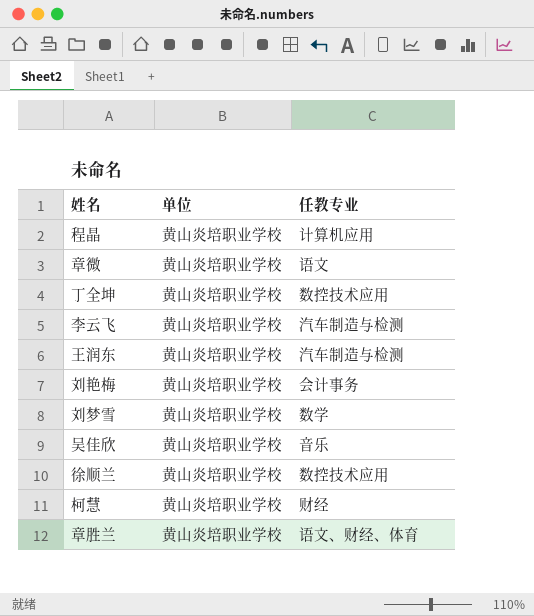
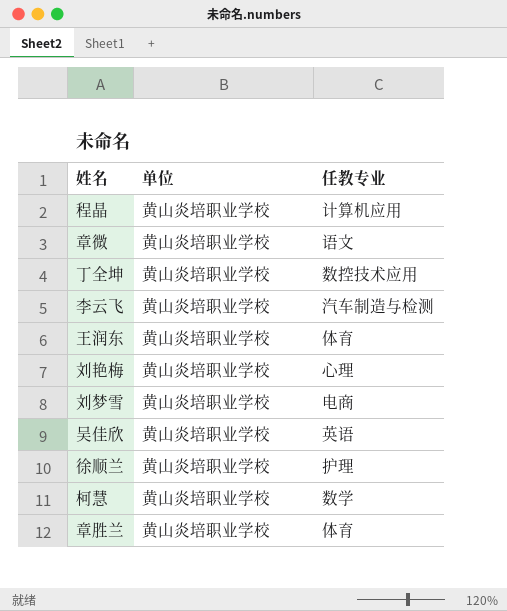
王润东 | 任教专业: 汽车制造与检测 -> 体育
刘艳梅 | 任教专业: 会计事务 -> 心理
刘梦雪 | 任教专业: 数学 -> 电商
吴佳欣 | 任教专业: 音乐 -> 英语
徐顺兰 | 任教专业: 数控技术应用 -> 护理
柯慧 | 任教专业: 财经 -> 数学
章胜兰 | 任教专业: 语文、财经、体育 -> 体育

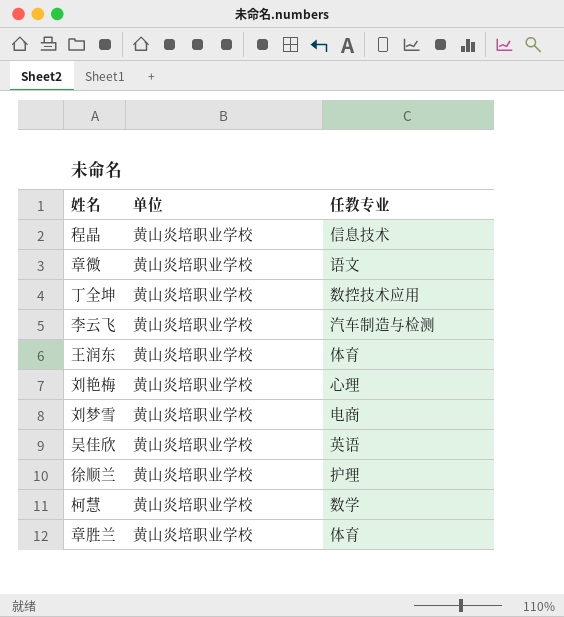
程晶 | 任教专业: 计算机应用 -> 信息技术

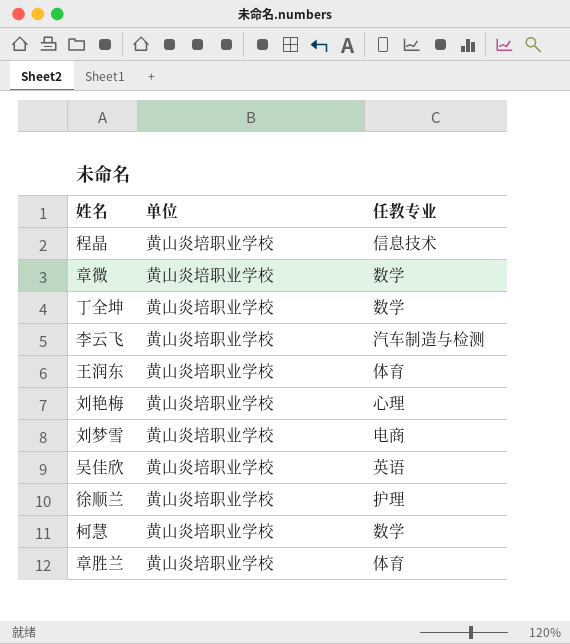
章微 | 任教专业: 语文 -> 数学
丁全坤 | 任教专业: 数控技术应用 -> 数学

